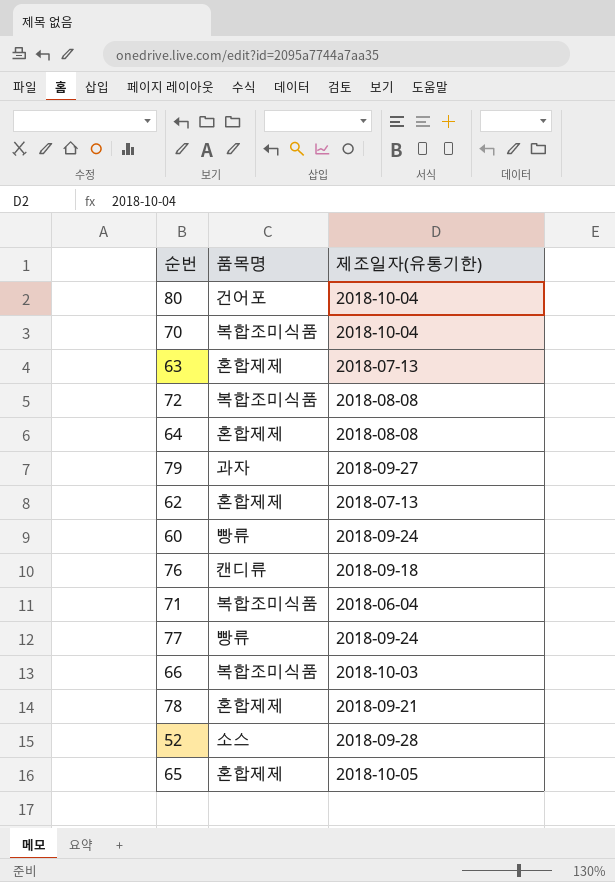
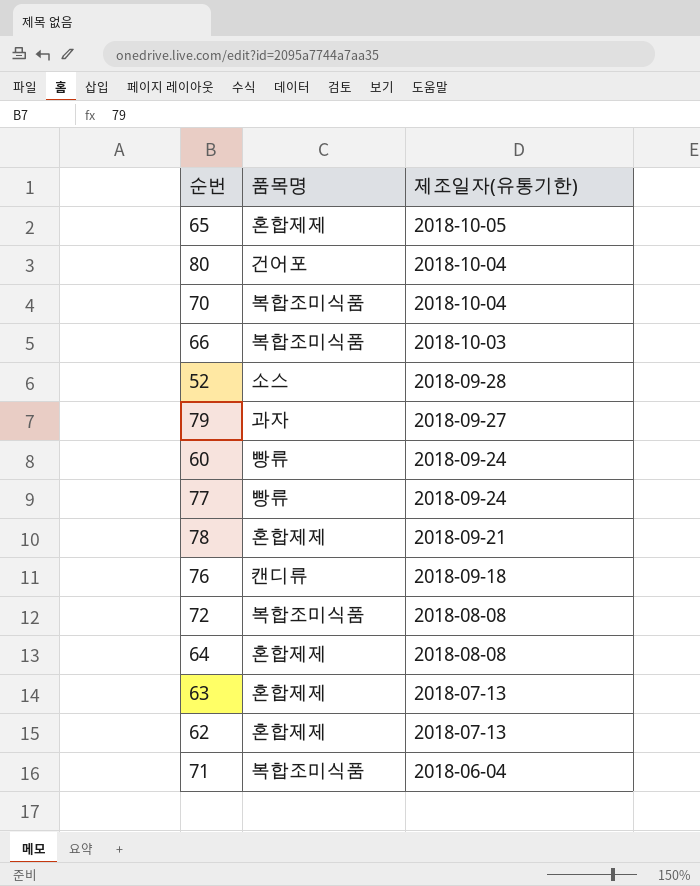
row order: none -> 제조일자(유통기한) descending

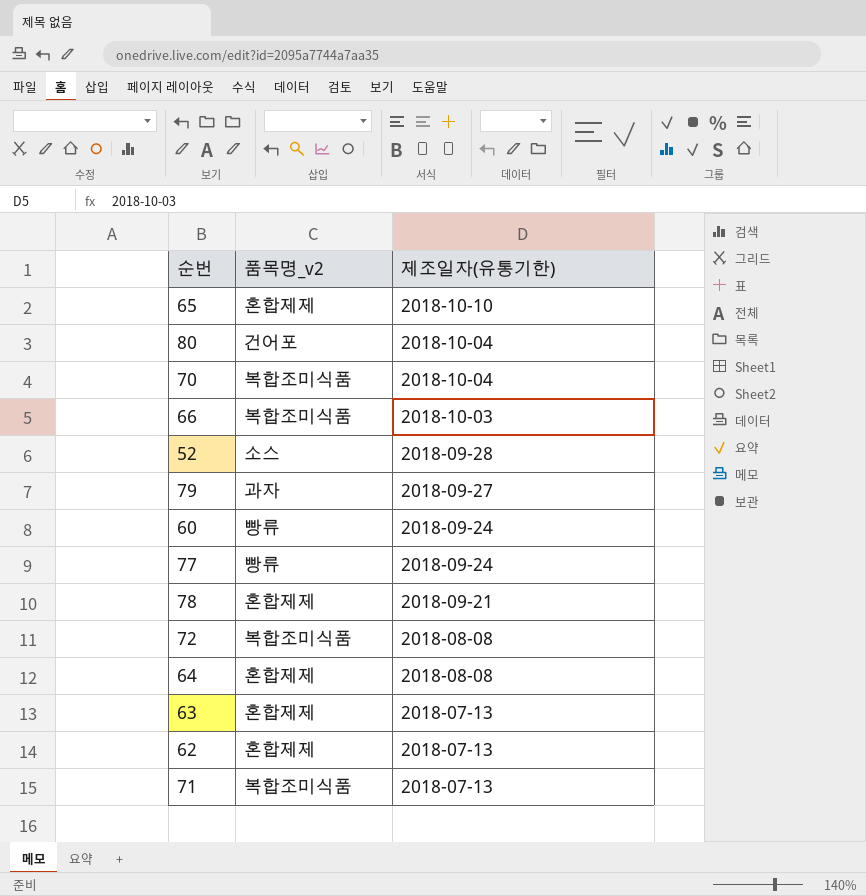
column name: 품목명 -> 품목명_v2
row 76: 캔디류 | 2018-09-18 -> none
65 | 제조일자(유통기한): 2018-10-05 -> 2018-10-10
71 | 제조일자(유통기한): 2018-06-04 -> 2018-07-13

